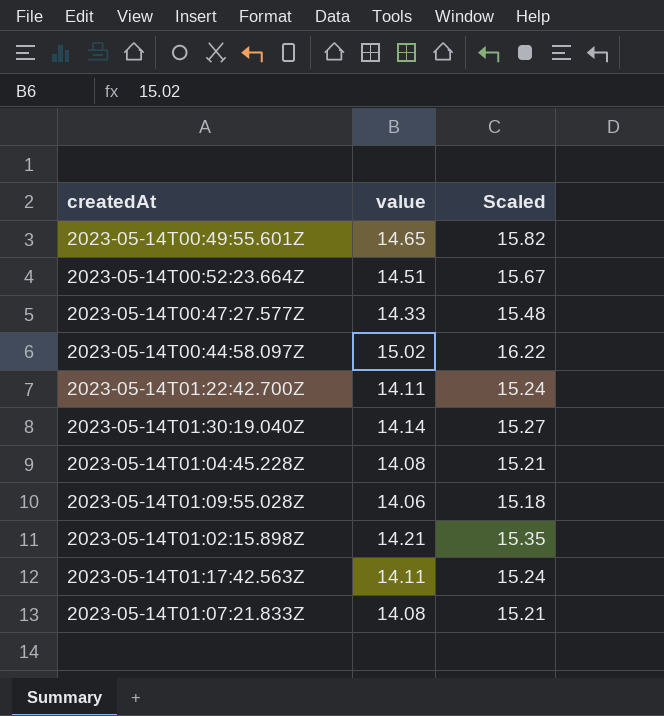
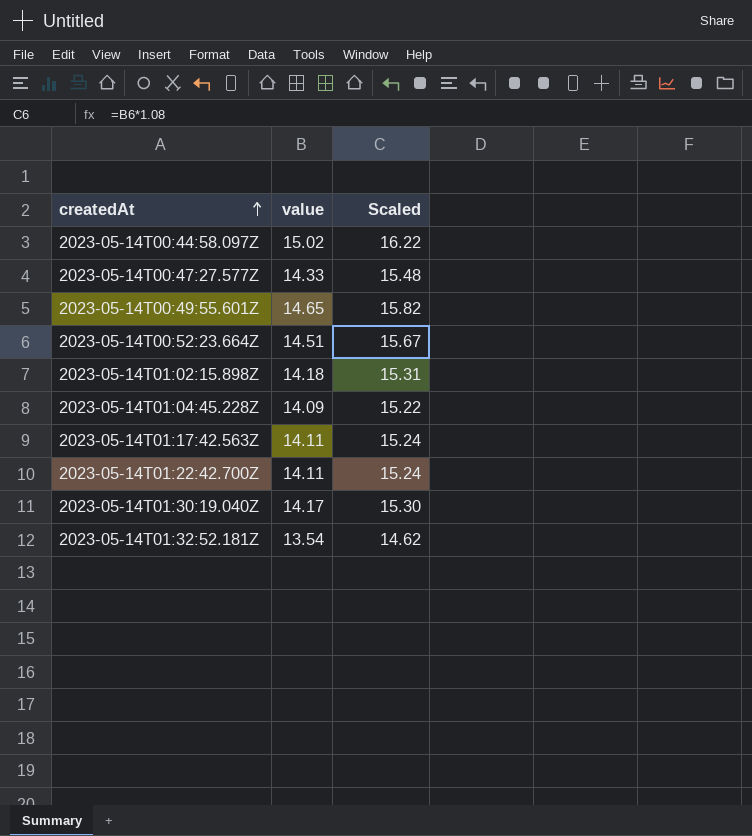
row order: none -> createdAt ascending
row 2023-05-14T01:09:55.028Z: 14.06 | 15.18 -> none
row 2023-05-14T01:07:21.833Z: 14.08 | 15.21 -> none
2023-05-14T01:02:15.898Z | value: 14.21 -> 14.18
2023-05-14T01:02:15.898Z | Scaled: 15.35 -> 15.31
2023-05-14T01:04:45.228Z | value: 14.08 -> 14.09
2023-05-14T01:04:45.228Z | Scaled: 15.21 -> 15.22
2023-05-14T01:30:19.040Z | value: 14.14 -> 14.17
2023-05-14T01:30:19.040Z | Scaled: 15.27 -> 15.30
row 2023-05-14T01:32:52.181Z: none -> 13.54 | 14.62

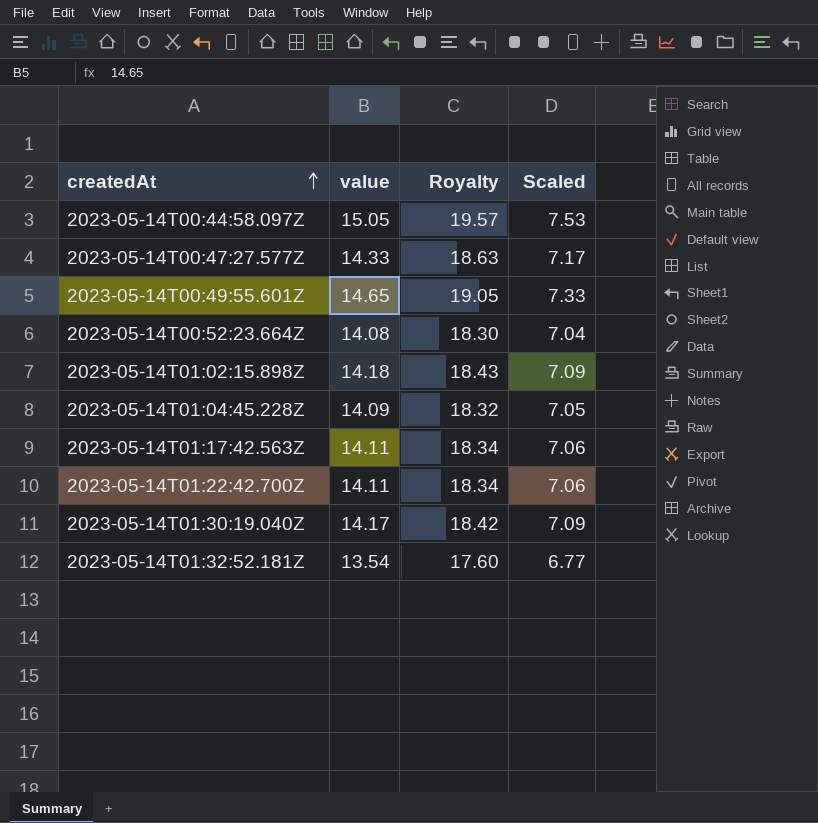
column Royalty | formula: none -> [value] * 1.3
column Scaled | formula: [value] * 1.08 -> [value] * 0.5
2023-05-14T00:44:58.097Z | value: 15.02 -> 15.05
2023-05-14T00:52:23.664Z | value: 14.51 -> 14.08

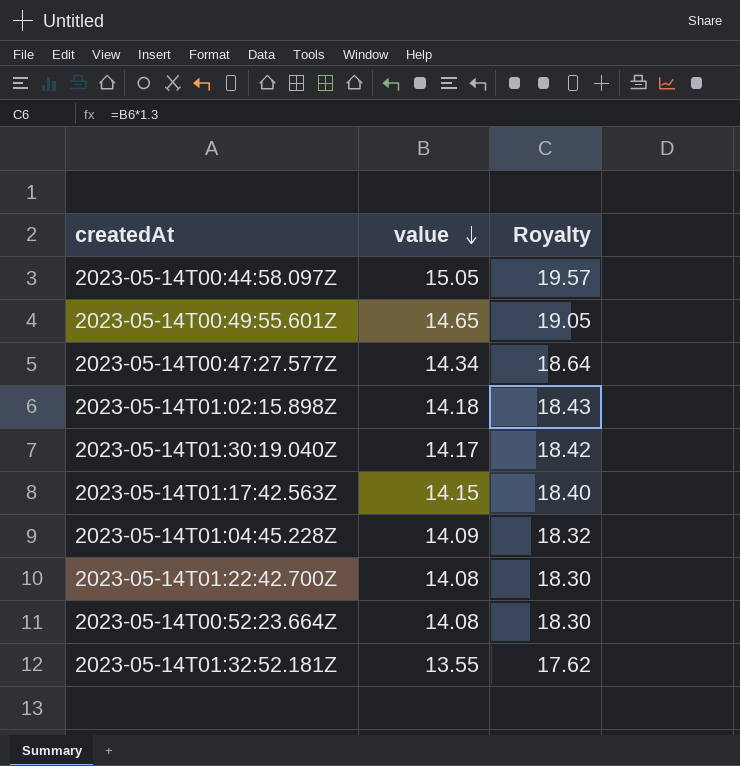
row order: createdAt ascending -> value descending
column Scaled | formula: [value] * 0.5 -> none
2023-05-14T00:47:27.577Z | value: 14.33 -> 14.34
2023-05-14T00:47:27.577Z | Royalty: 18.63 -> 18.64
2023-05-14T01:17:42.563Z | value: 14.11 -> 14.15
2023-05-14T01:17:42.563Z | Royalty: 18.34 -> 18.40
2023-05-14T01:22:42.700Z | value: 14.11 -> 14.08
2023-05-14T01:22:42.700Z | Royalty: 18.34 -> 18.30
2023-05-14T01:32:52.181Z | value: 13.54 -> 13.55
2023-05-14T01:32:52.181Z | Royalty: 17.60 -> 17.62

